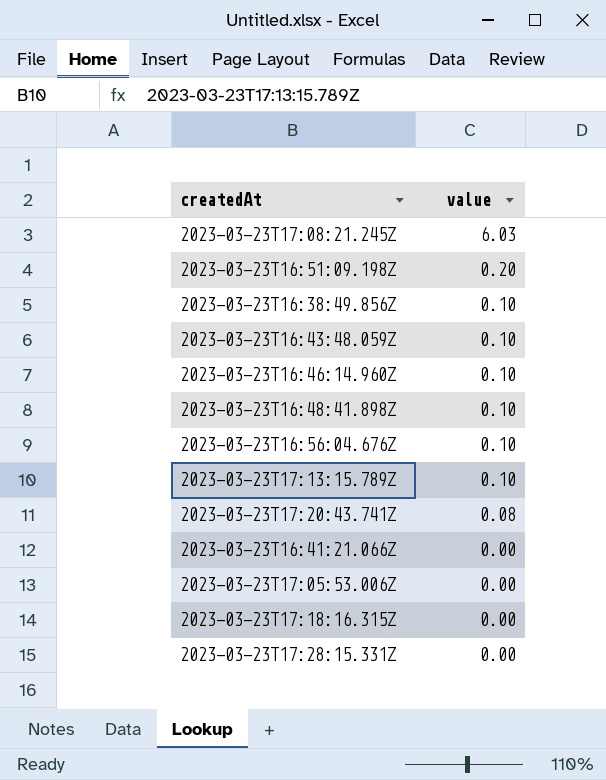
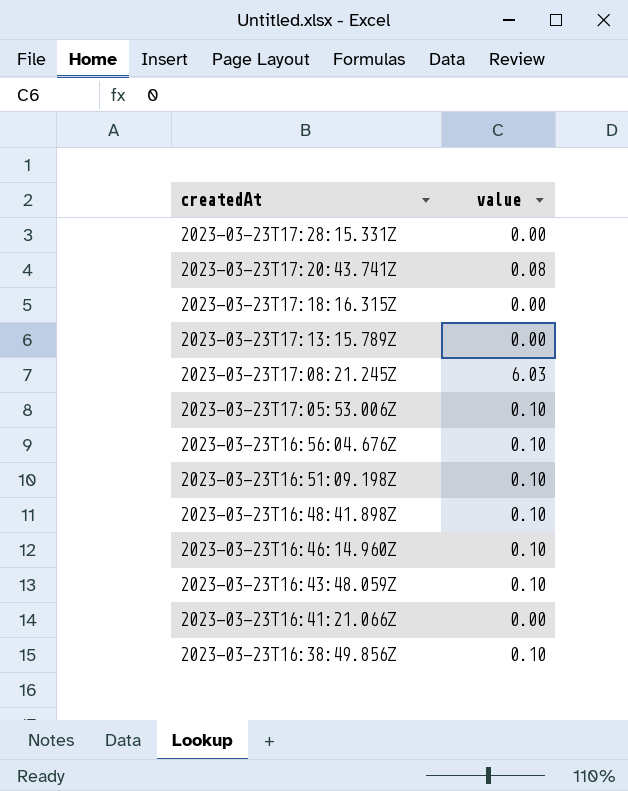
row order: value descending -> createdAt descending
2023-03-23T17:13:15.789Z | value: 0.10 -> 0.00
2023-03-23T17:05:53.006Z | value: 0.00 -> 0.10
2023-03-23T16:51:09.198Z | value: 0.20 -> 0.10

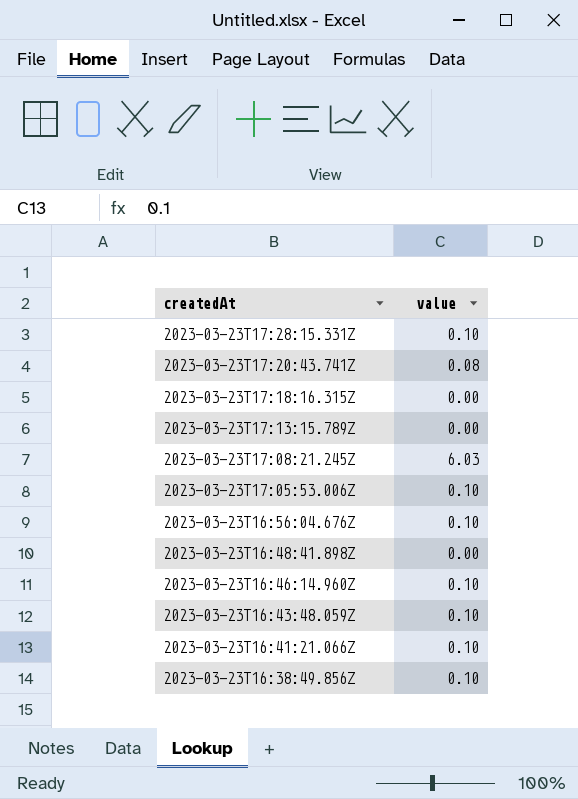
row 2023-03-23T16:51:09.198Z: 0.10 -> none
2023-03-23T17:28:15.331Z | value: 0.00 -> 0.10
2023-03-23T16:48:41.898Z | value: 0.10 -> 0.00
2023-03-23T16:41:21.066Z | value: 0.00 -> 0.10

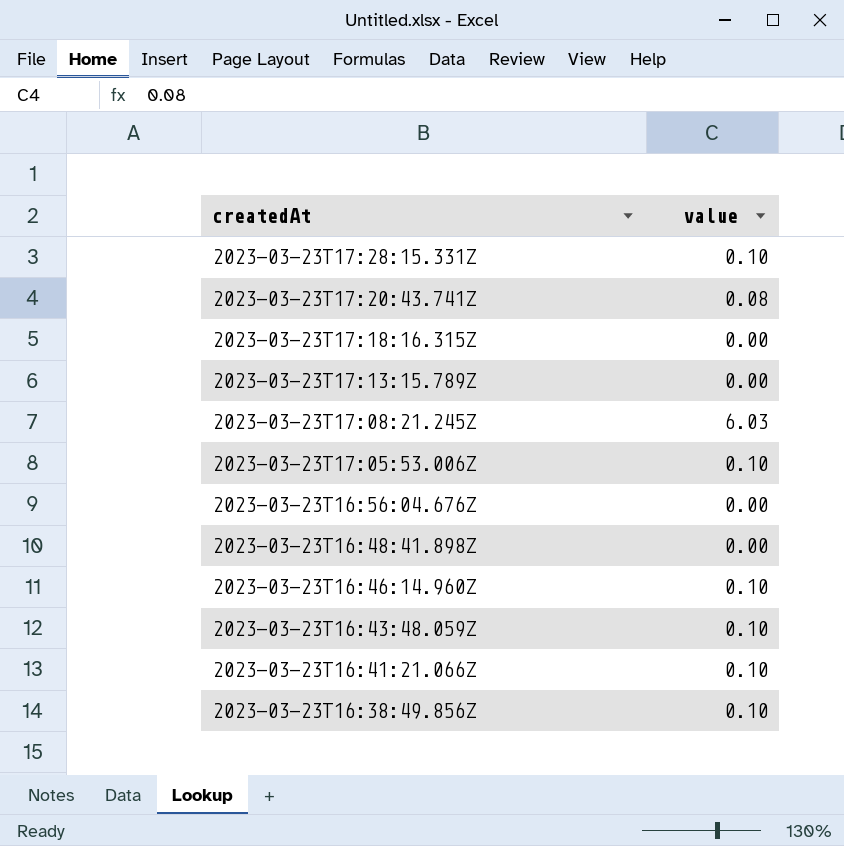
2023-03-23T16:56:04.676Z | value: 0.10 -> 0.00

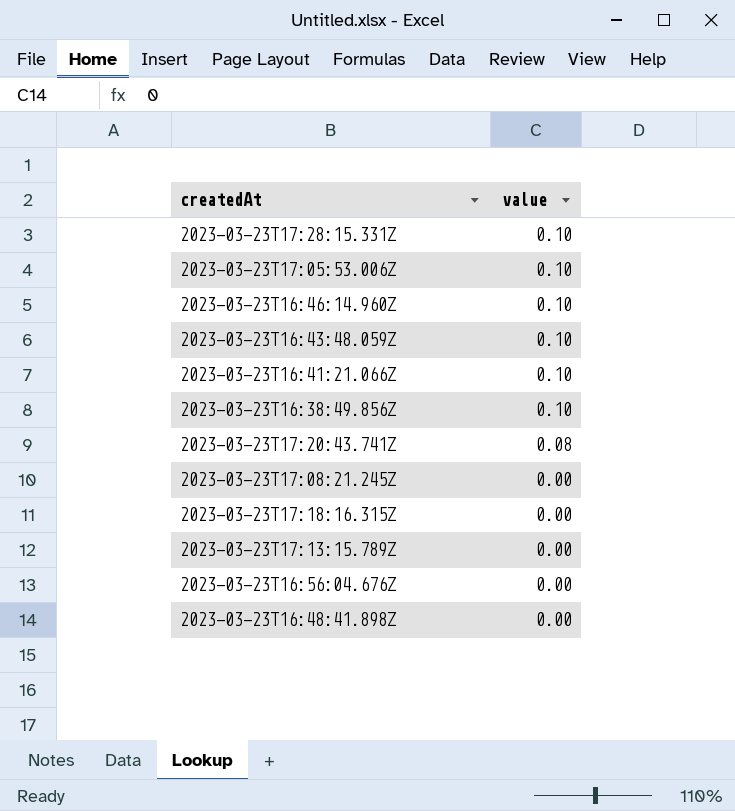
row order: createdAt descending -> value descending
2023-03-23T17:08:21.245Z | value: 6.03 -> 0.00

